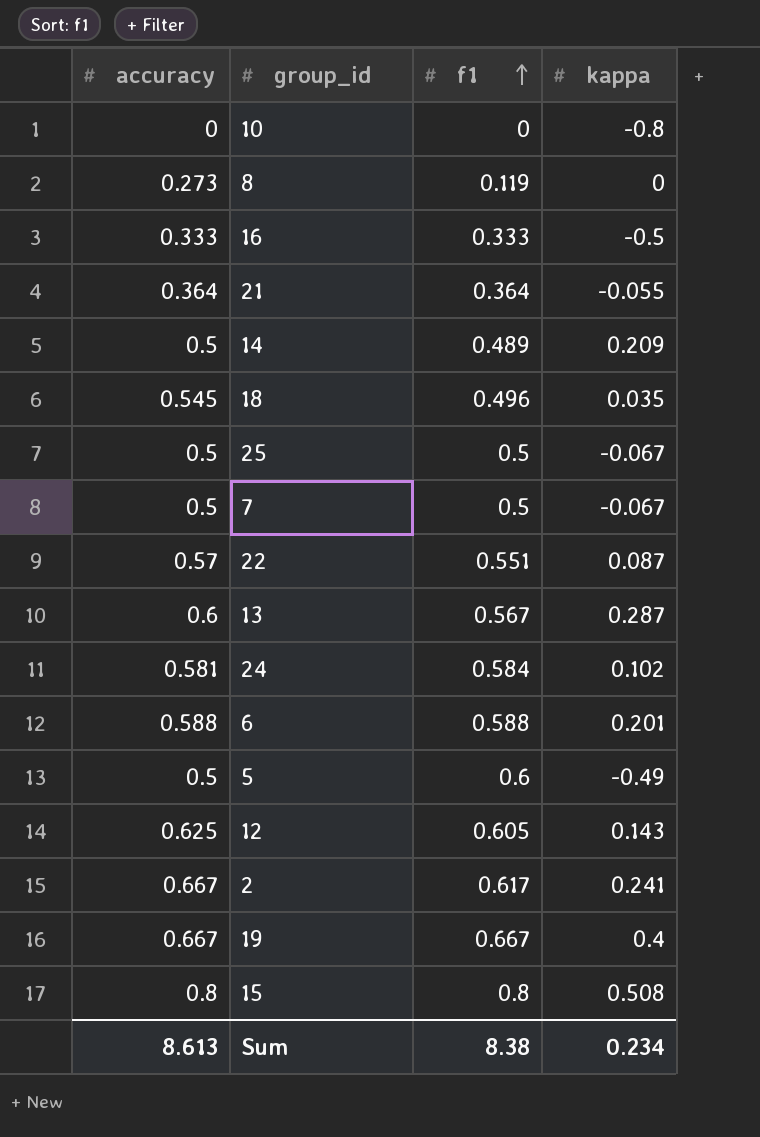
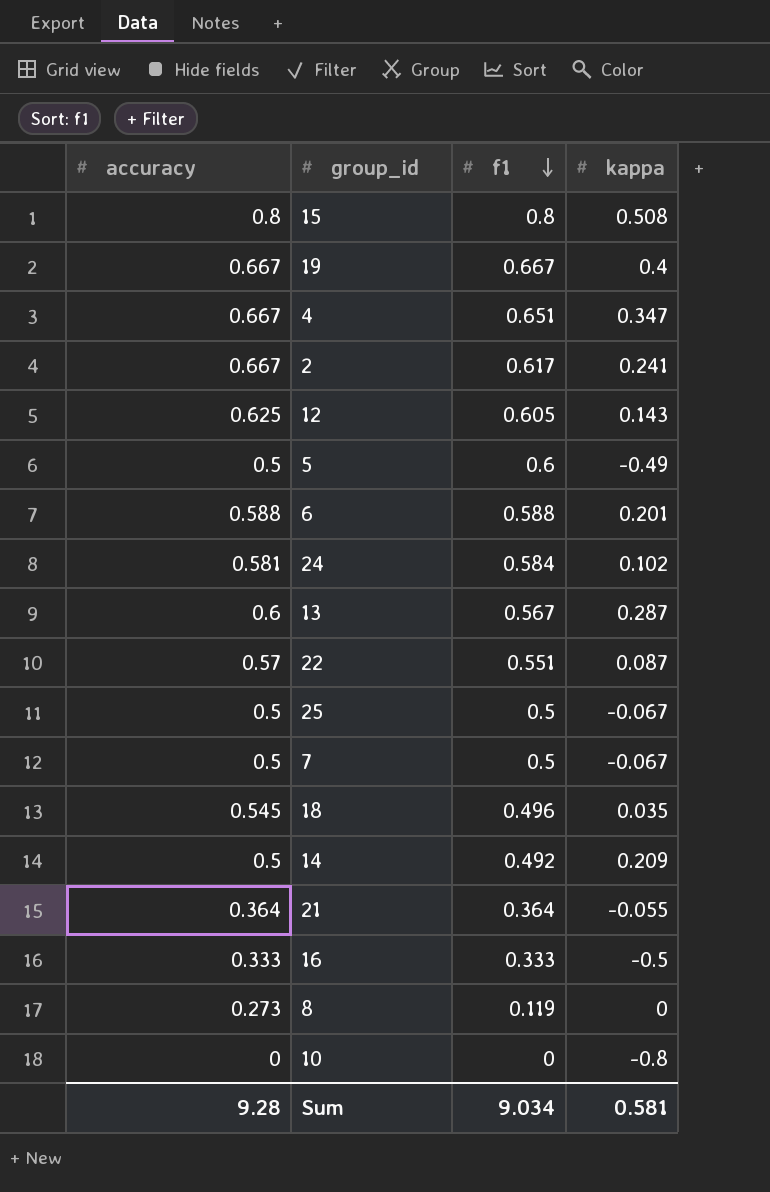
row order: f1 ascending -> f1 descending
row 4: none -> 0.667 | 0.651 | 0.347
14 | f1: 0.489 -> 0.492
Sum | accuracy: 8.613 -> 9.28
Sum | f1: 8.38 -> 9.034
Sum | kappa: 0.234 -> 0.581

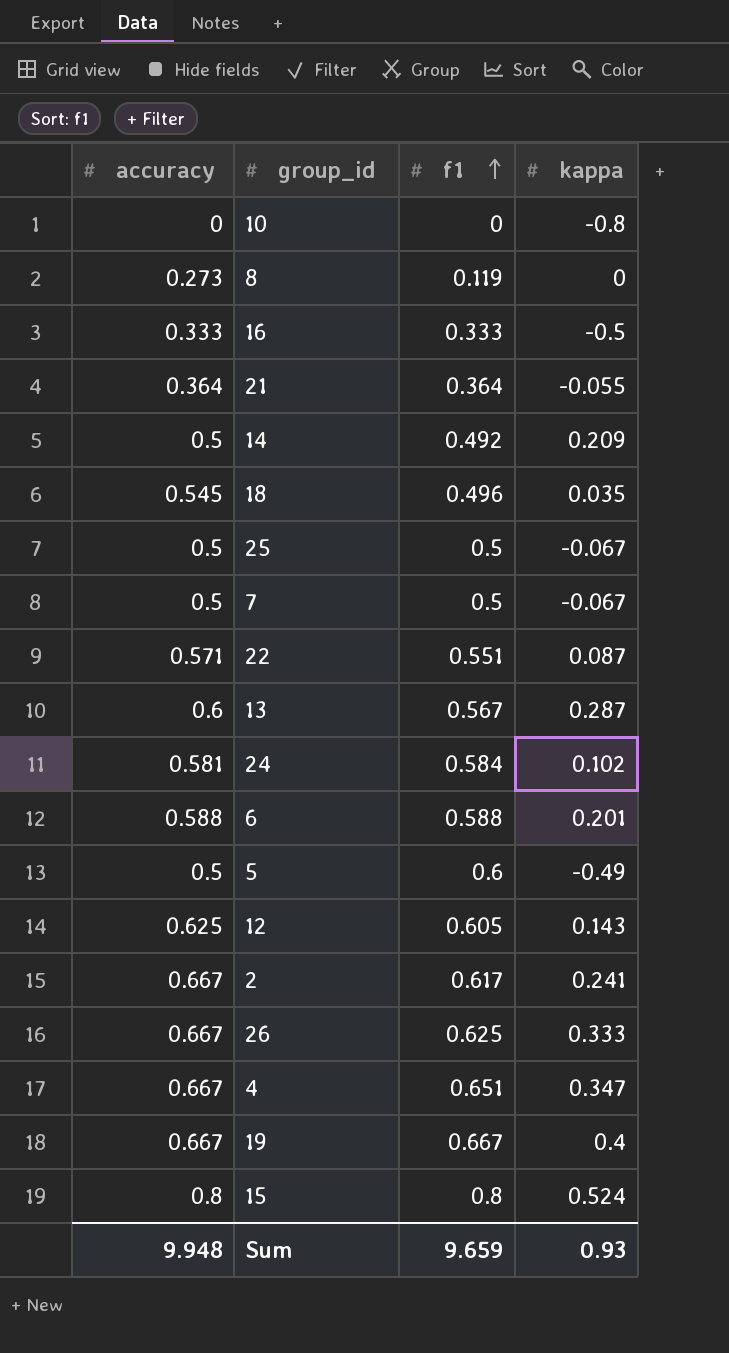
row order: f1 descending -> f1 ascending
22 | accuracy: 0.57 -> 0.571
row 26: none -> 0.667 | 0.625 | 0.333
15 | kappa: 0.508 -> 0.524
Sum | accuracy: 9.28 -> 9.948
Sum | f1: 9.034 -> 9.659
Sum | kappa: 0.581 -> 0.93

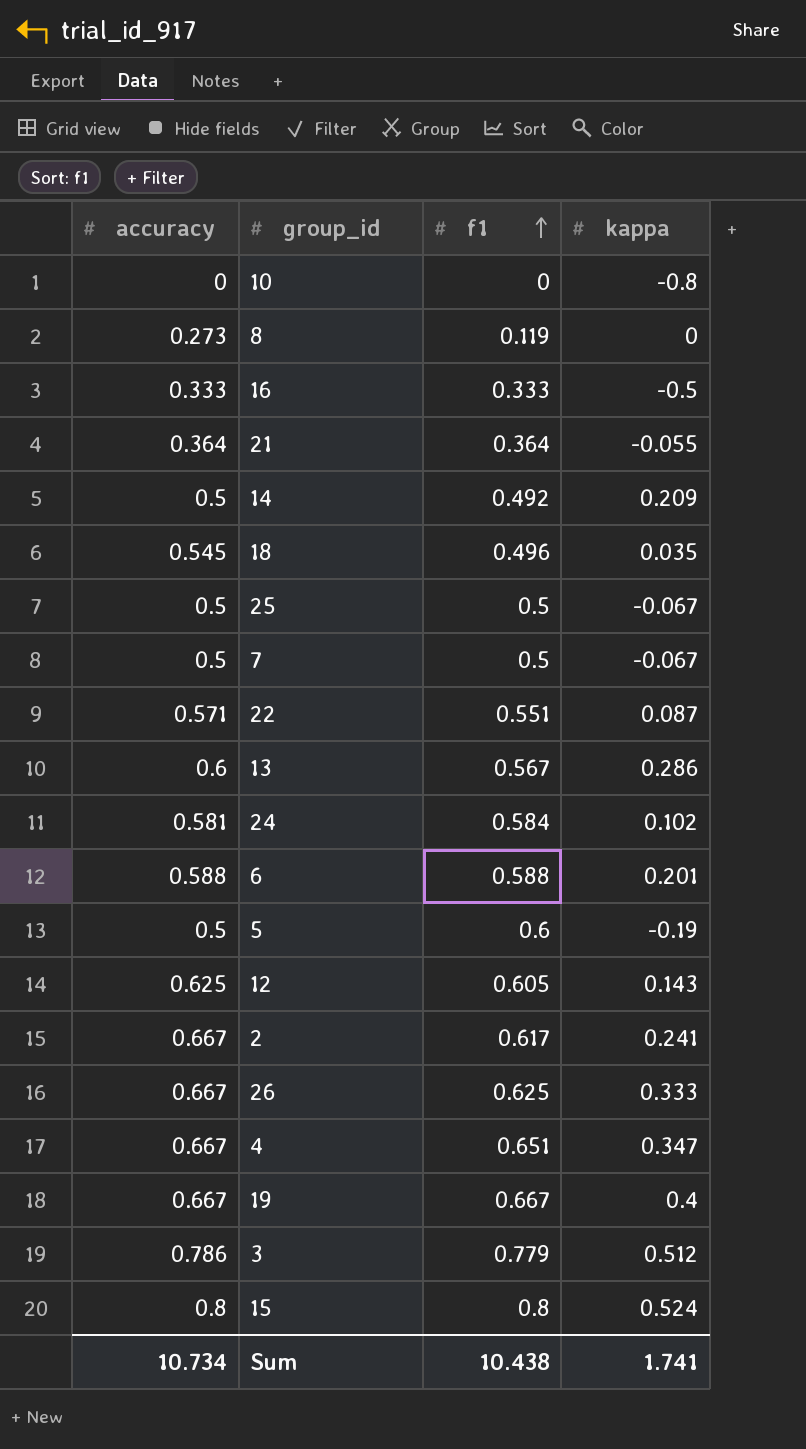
13 | kappa: 0.287 -> 0.286
5 | kappa: -0.49 -> -0.19
row 3: none -> 0.786 | 0.779 | 0.512
Sum | accuracy: 9.948 -> 10.734
Sum | f1: 9.659 -> 10.438
Sum | kappa: 0.93 -> 1.741

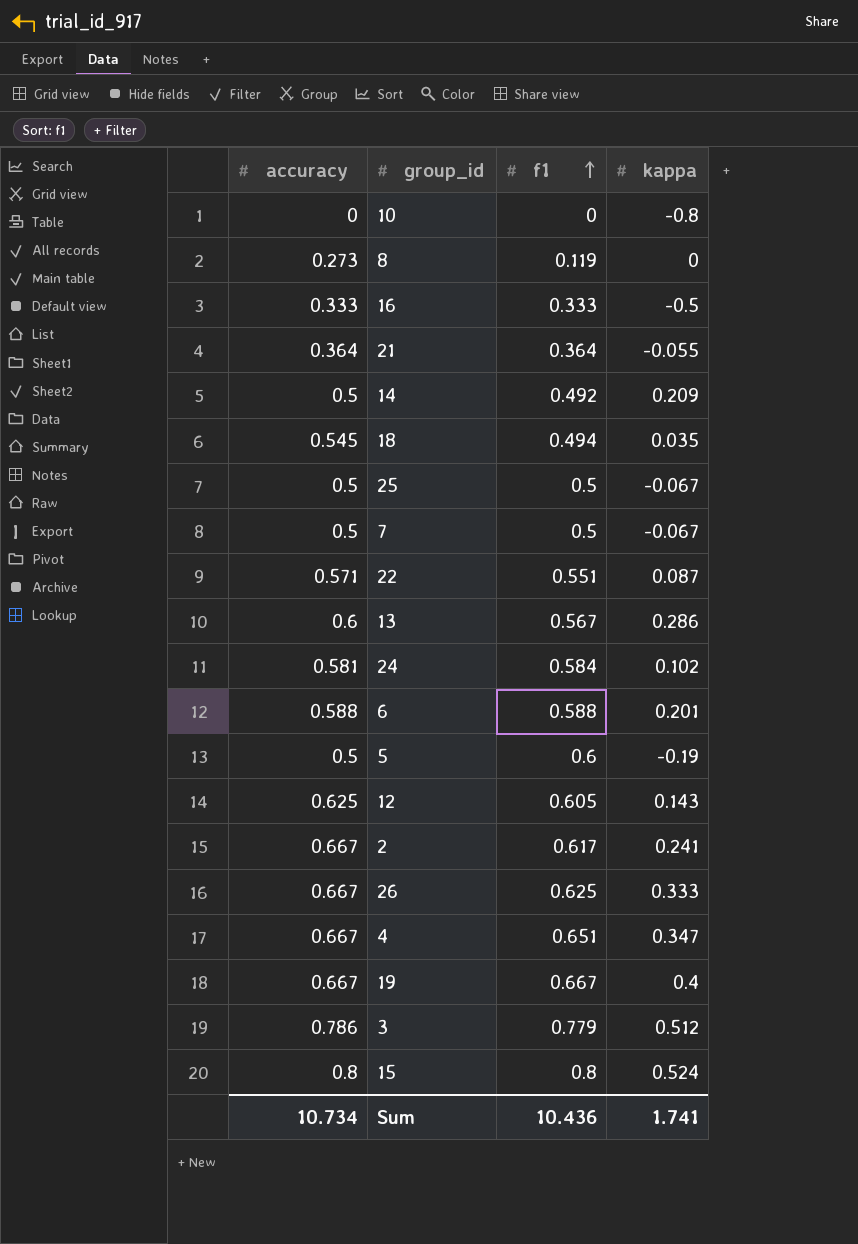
18 | f1: 0.496 -> 0.494
Sum | f1: 10.438 -> 10.436

